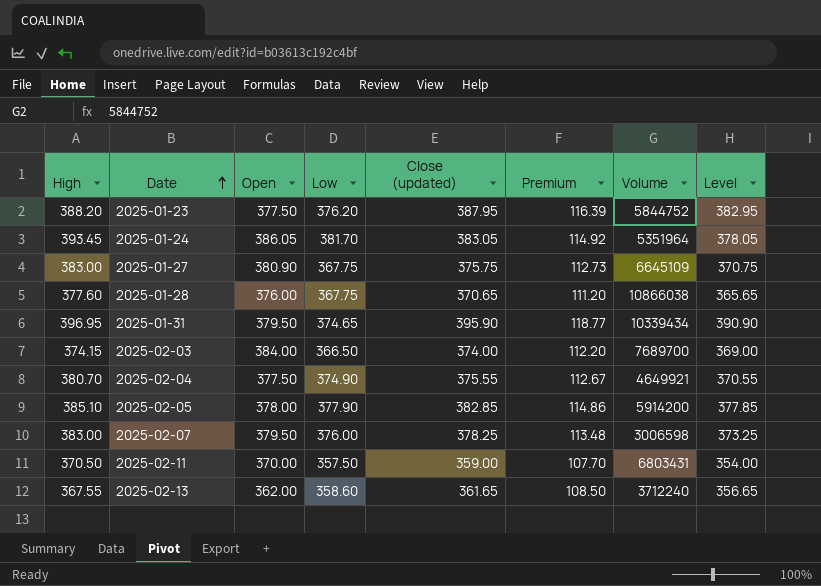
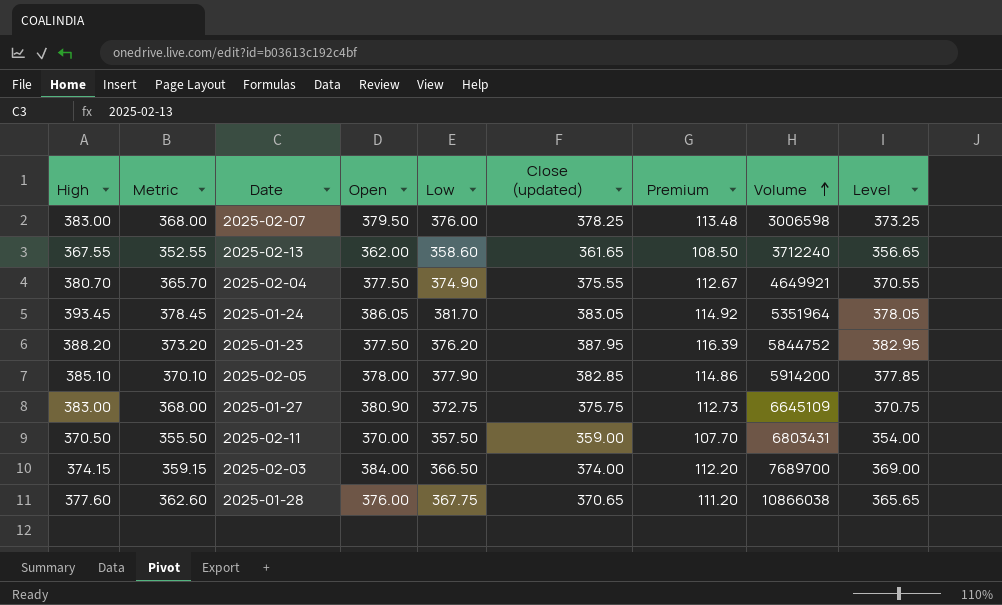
row order: Date ascending -> Volume ascending
column Metric | formula: none -> [High] - 15
row 2025-01-31: 396.95 | 379.50 | 374.65 | 395.90 | 118.77 | 10339434 | 390.90 -> none
2025-01-27 | Low: 367.75 -> 372.75

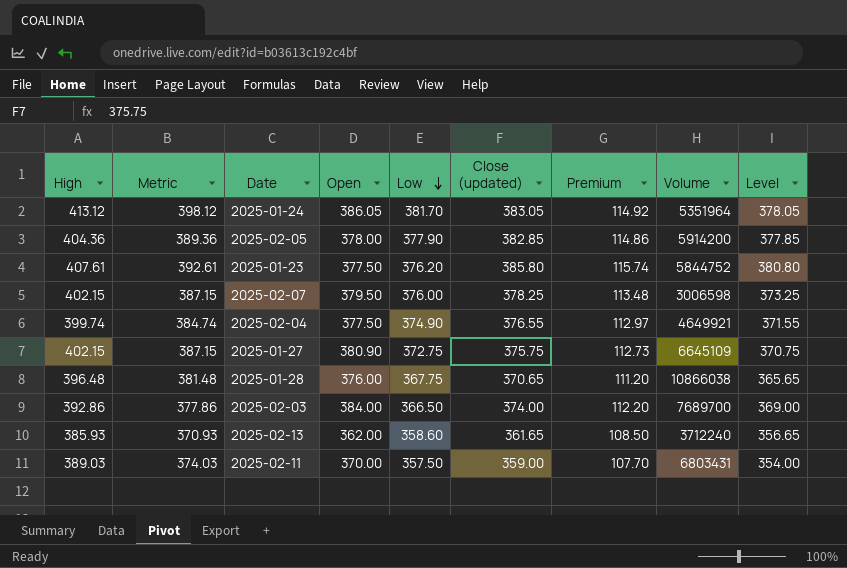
row order: Volume ascending -> Low descending
2025-01-24 | High: 393.45 -> 413.12
2025-01-24 | Metric: 378.45 -> 398.12
2025-02-05 | High: 385.10 -> 404.36
2025-02-05 | Metric: 370.10 -> 389.36
2025-01-23 | High: 388.20 -> 407.61
2025-01-23 | Metric: 373.20 -> 392.61
2025-01-23 | Close (updated): 387.95 -> 385.80
2025-01-23 | Premium: 116.39 -> 115.74
2025-01-23 | Level: 382.95 -> 380.80
2025-02-07 | High: 383.00 -> 402.15
2025-02-07 | Metric: 368.00 -> 387.15
2025-02-04 | High: 380.70 -> 399.74
2025-02-04 | Metric: 365.70 -> 384.74
2025-02-04 | Close (updated): 375.55 -> 376.55
2025-02-04 | Premium: 112.67 -> 112.97
2025-02-04 | Level: 370.55 -> 371.55
2025-01-27 | High: 383.00 -> 402.15
2025-01-27 | Metric: 368.00 -> 387.15
2025-01-28 | High: 377.60 -> 396.48
2025-01-28 | Metric: 362.60 -> 381.48
2025-02-03 | High: 374.15 -> 392.86
2025-02-03 | Metric: 359.15 -> 377.86
2025-02-13 | High: 367.55 -> 385.93
2025-02-13 | Metric: 352.55 -> 370.93
2025-02-11 | High: 370.50 -> 389.03
2025-02-11 | Metric: 355.50 -> 374.03

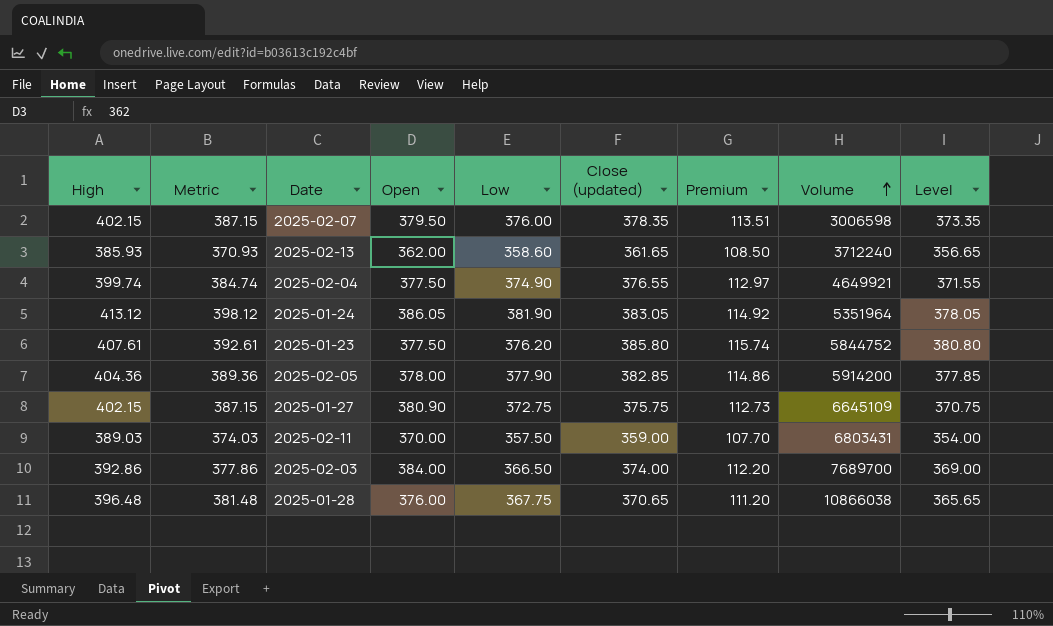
row order: Low descending -> Volume ascending
2025-02-07 | Close (updated): 378.25 -> 378.35
2025-02-07 | Premium: 113.48 -> 113.51
2025-02-07 | Level: 373.25 -> 373.35
2025-01-24 | Low: 381.70 -> 381.90

